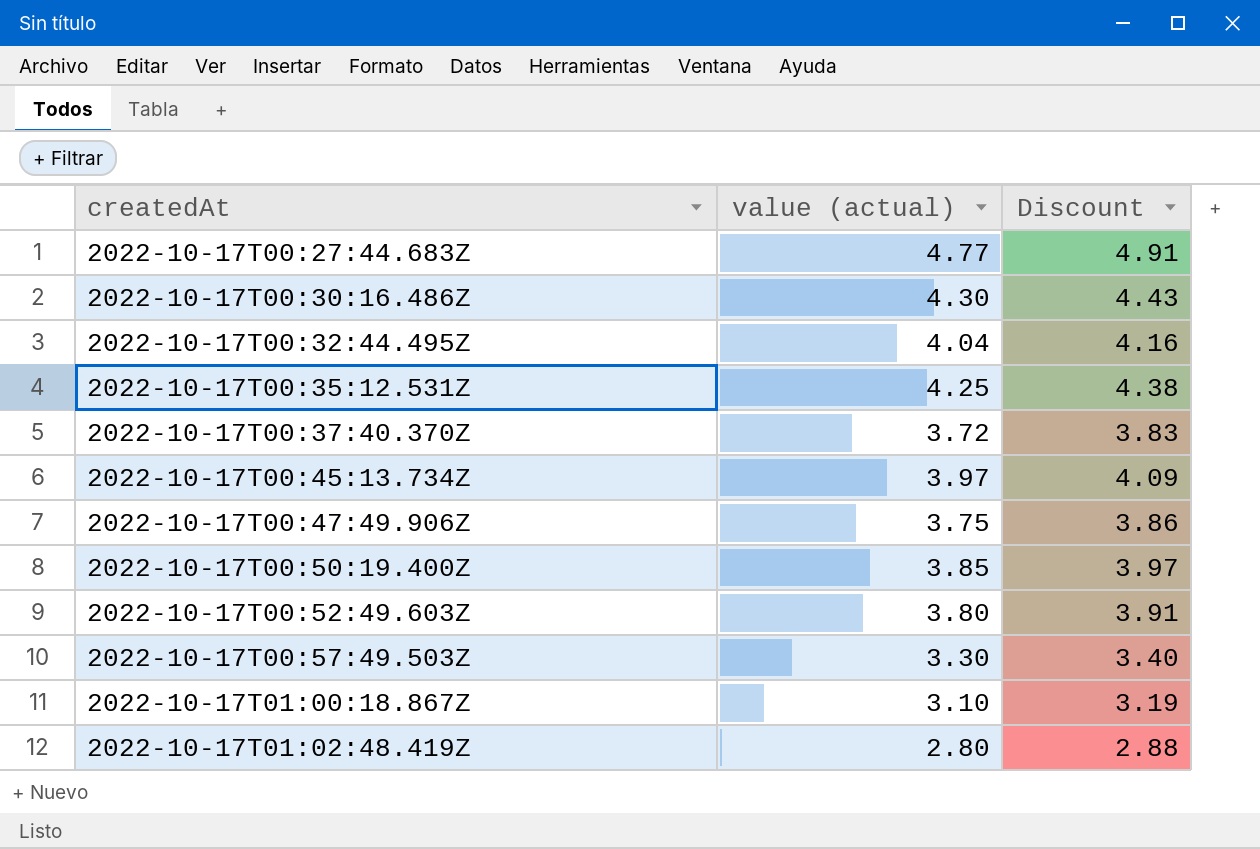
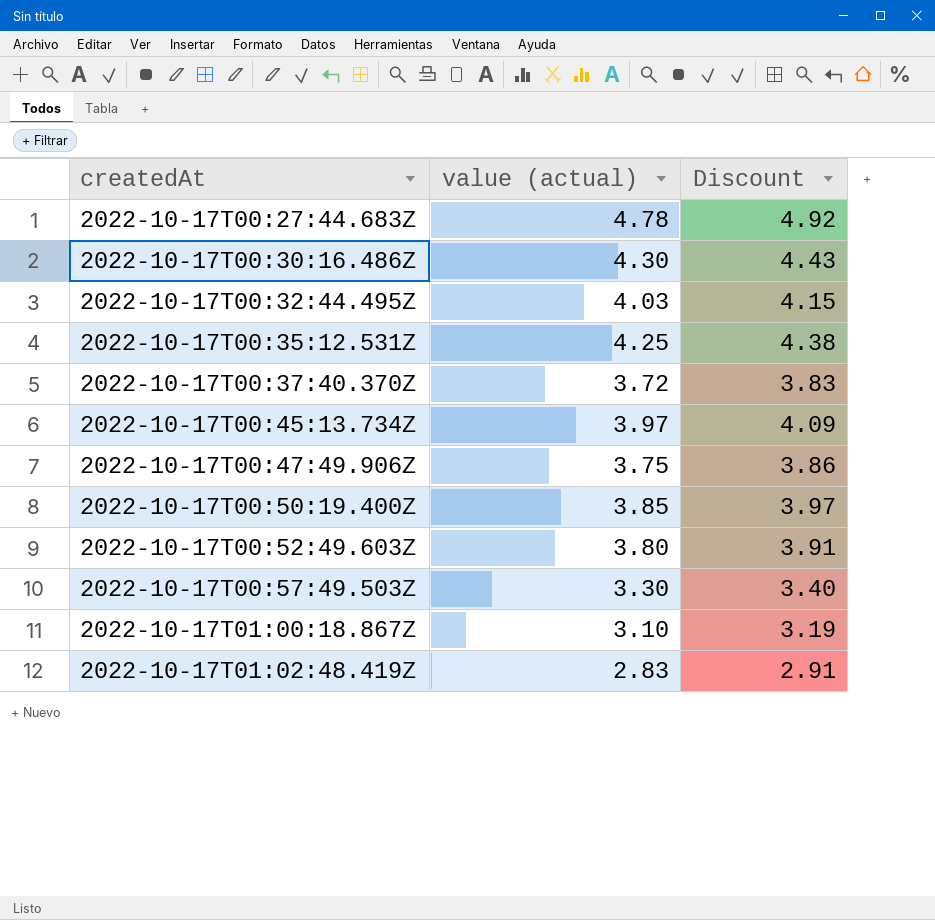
2022-10-17T00:27:44.683Z | value (actual): 4.77 -> 4.78
2022-10-17T00:27:44.683Z | Discount: 4.91 -> 4.92
2022-10-17T00:32:44.495Z | value (actual): 4.04 -> 4.03
2022-10-17T00:32:44.495Z | Discount: 4.16 -> 4.15
2022-10-17T01:02:48.419Z | value (actual): 2.80 -> 2.83
2022-10-17T01:02:48.419Z | Discount: 2.88 -> 2.91

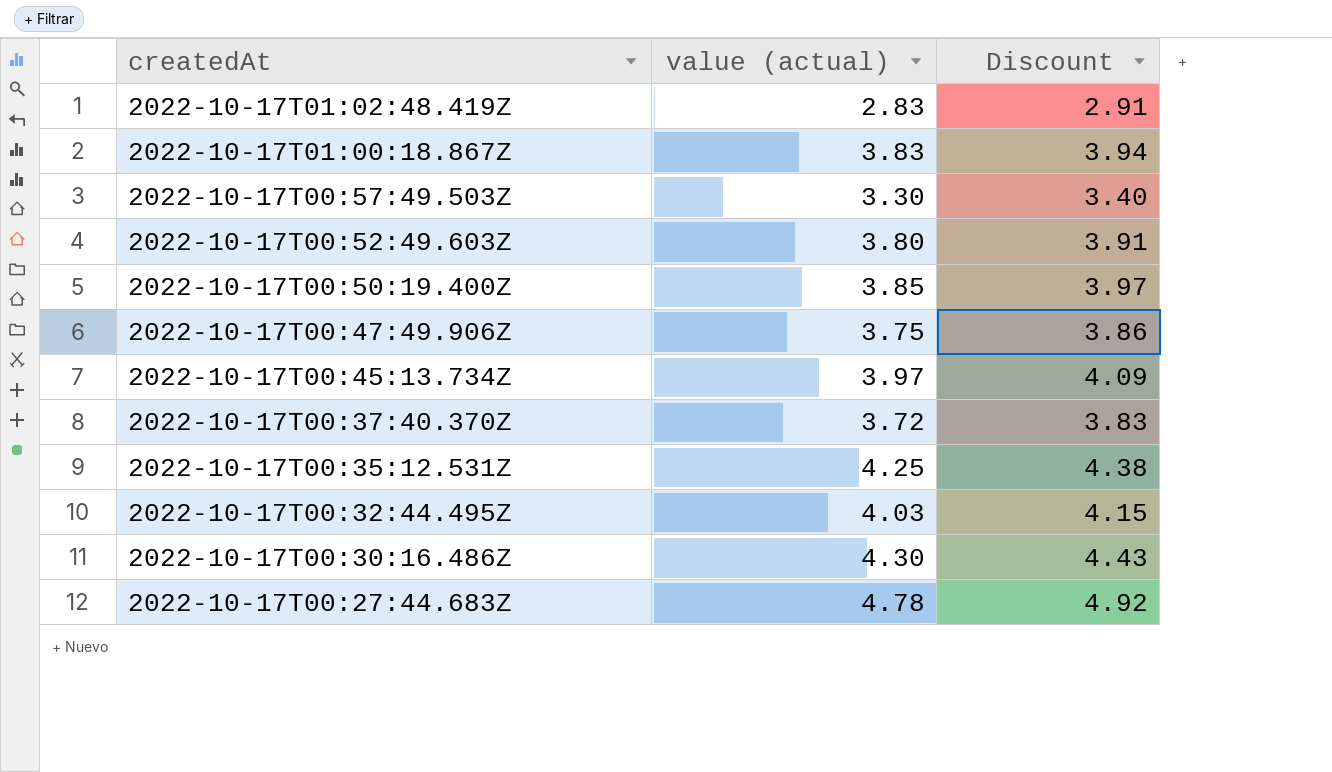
row order: createdAt ascending -> createdAt descending
2022-10-17T01:00:18.867Z | value (actual): 3.10 -> 3.83
2022-10-17T01:00:18.867Z | Discount: 3.19 -> 3.94

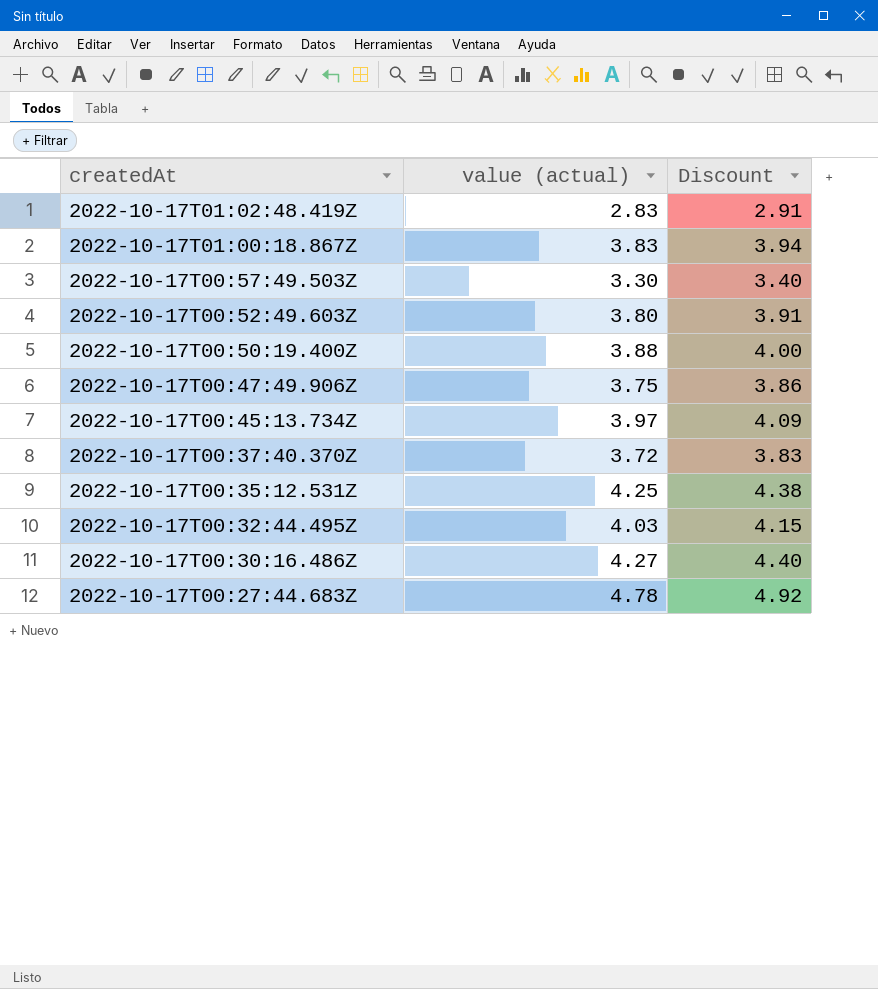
2022-10-17T00:50:19.400Z | value (actual): 3.85 -> 3.88
2022-10-17T00:50:19.400Z | Discount: 3.97 -> 4.00
2022-10-17T00:30:16.486Z | value (actual): 4.30 -> 4.27
2022-10-17T00:30:16.486Z | Discount: 4.43 -> 4.40

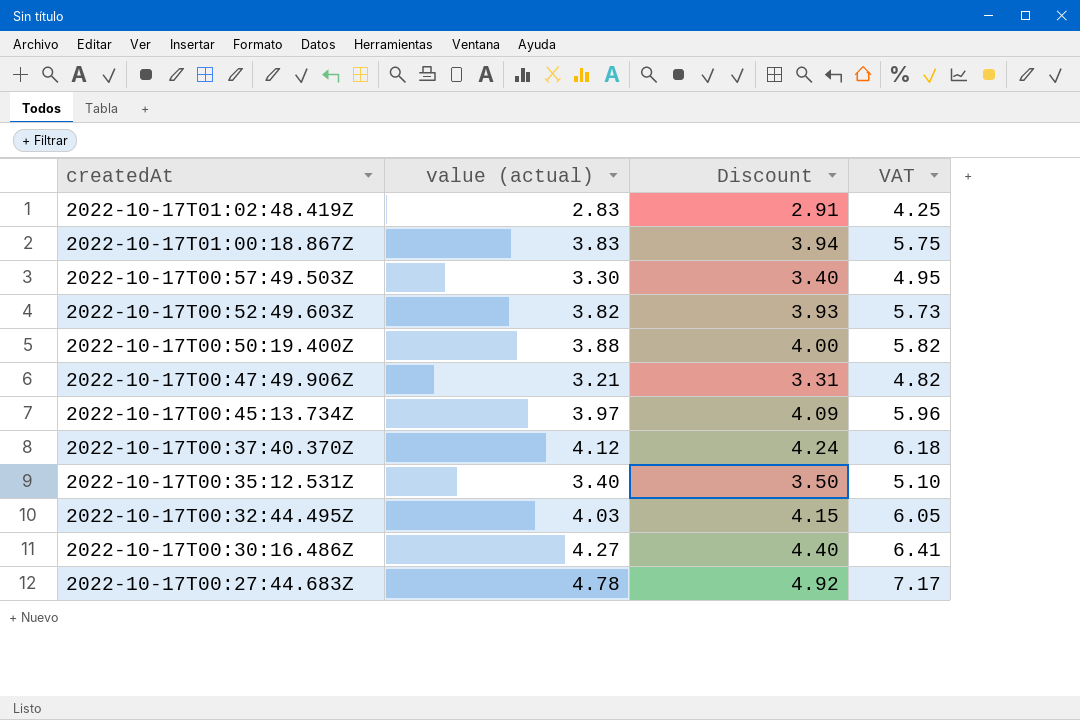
column VAT | formula: none -> [value (actual)] * 1.5
2022-10-17T00:52:49.603Z | value (actual): 3.80 -> 3.82
2022-10-17T00:52:49.603Z | Discount: 3.91 -> 3.93
2022-10-17T00:47:49.906Z | value (actual): 3.75 -> 3.21
2022-10-17T00:47:49.906Z | Discount: 3.86 -> 3.31
2022-10-17T00:37:40.370Z | value (actual): 3.72 -> 4.12
2022-10-17T00:37:40.370Z | Discount: 3.83 -> 4.24
2022-10-17T00:35:12.531Z | value (actual): 4.25 -> 3.40
2022-10-17T00:35:12.531Z | Discount: 4.38 -> 3.50

